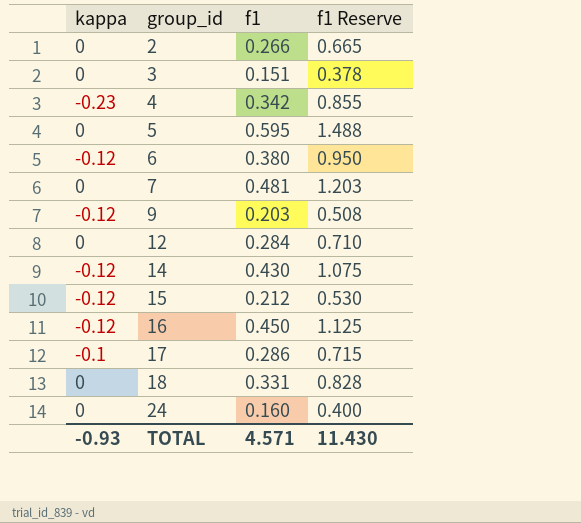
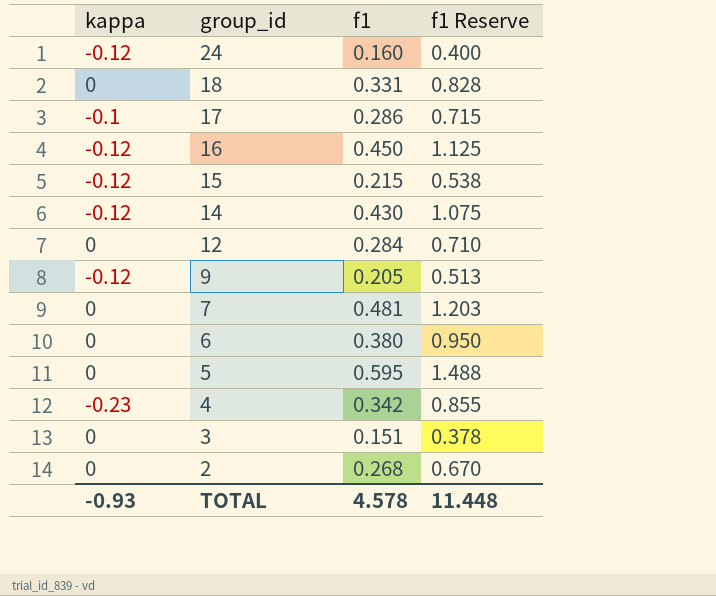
row order: group_id ascending -> group_id descending
24 | kappa: 0 -> -0.12
15 | f1: 0.212 -> 0.215
15 | f1 Reserve: 0.530 -> 0.538
9 | f1: 0.203 -> 0.205
9 | f1 Reserve: 0.508 -> 0.513
6 | kappa: -0.12 -> 0
2 | f1: 0.266 -> 0.268
2 | f1 Reserve: 0.665 -> 0.670
TOTAL | f1: 4.571 -> 4.578
TOTAL | f1 Reserve: 11.430 -> 11.448

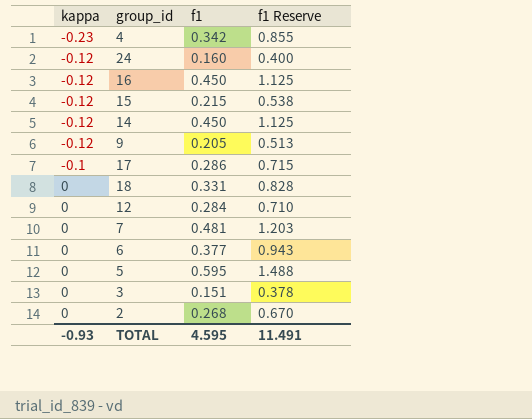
row order: group_id descending -> kappa ascending
14 | f1: 0.430 -> 0.450
14 | f1 Reserve: 1.075 -> 1.125
6 | f1: 0.380 -> 0.377
6 | f1 Reserve: 0.950 -> 0.943
TOTAL | f1: 4.578 -> 4.595
TOTAL | f1 Reserve: 11.448 -> 11.491

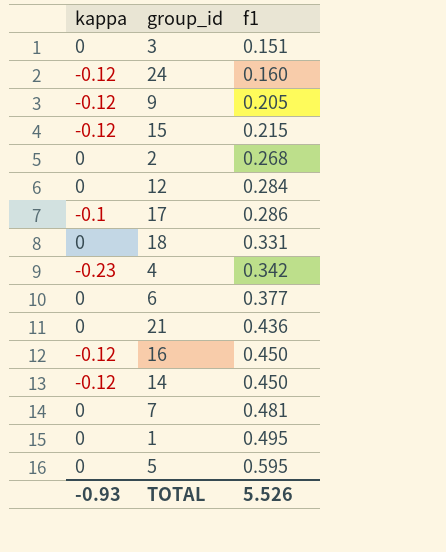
row order: kappa ascending -> f1 ascending
column f1 Reserve | formula: [f1] * 2.5 -> none
row 21: none -> 0 | 0.436
row 1: none -> 0 | 0.495
TOTAL | f1: 4.595 -> 5.526

